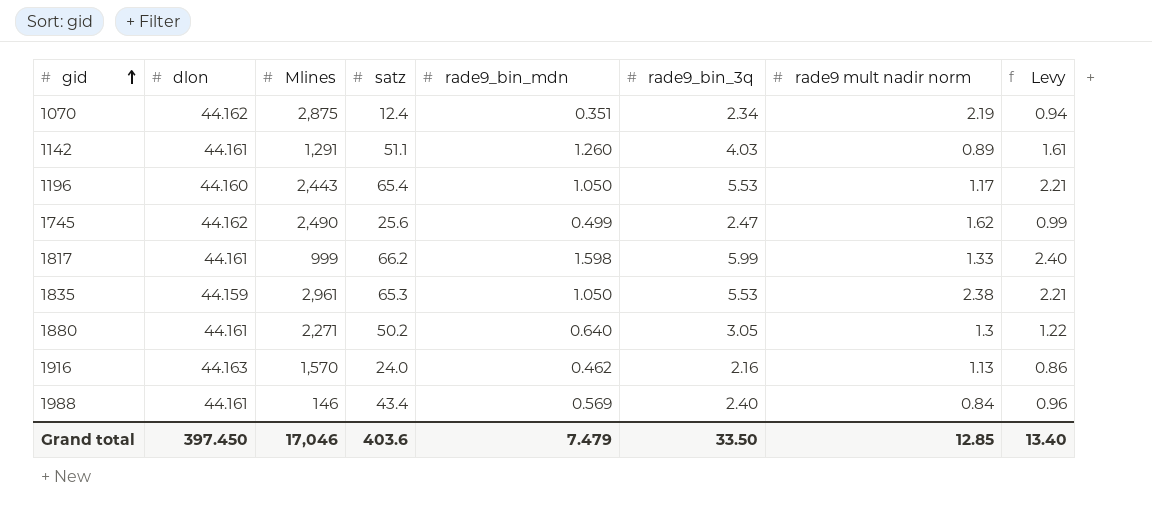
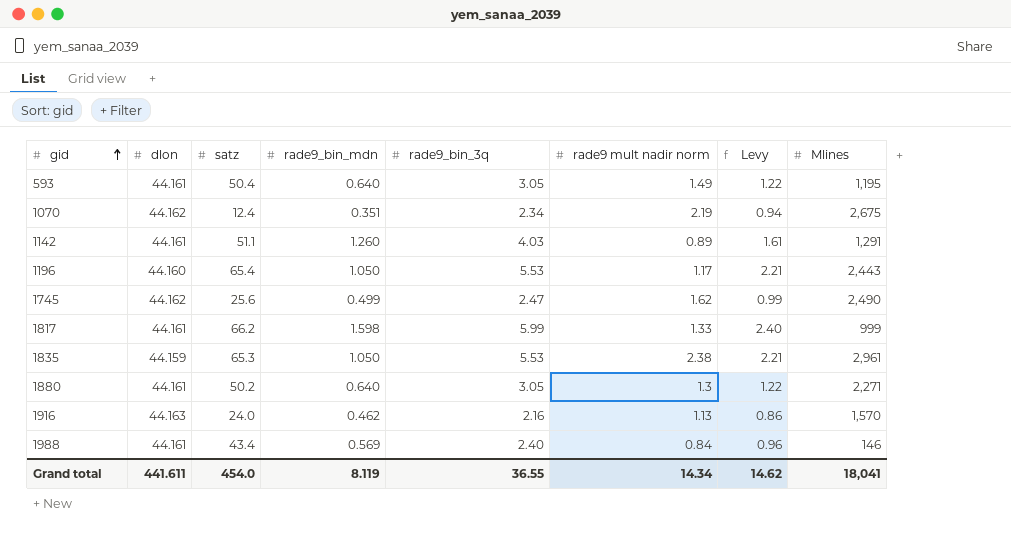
column Mlines | position: 3 -> 8
row 593: none -> 44.161 | 50.4 | 0.640 | 3.05 | 1.49 | 1.22 | 1,195
1070 | Mlines: 2,875 -> 2,675
Grand total | dlon: 397.450 -> 441.611
Grand total | satz: 403.6 -> 454.0
Grand total | rade9_bin_mdn: 7.479 -> 8.119
Grand total | rade9_bin_3q: 33.50 -> 36.55
Grand total | rade9 mult nadir norm: 12.85 -> 14.34
Grand total | Levy: 13.40 -> 14.62
Grand total | Mlines: 17,046 -> 18,041

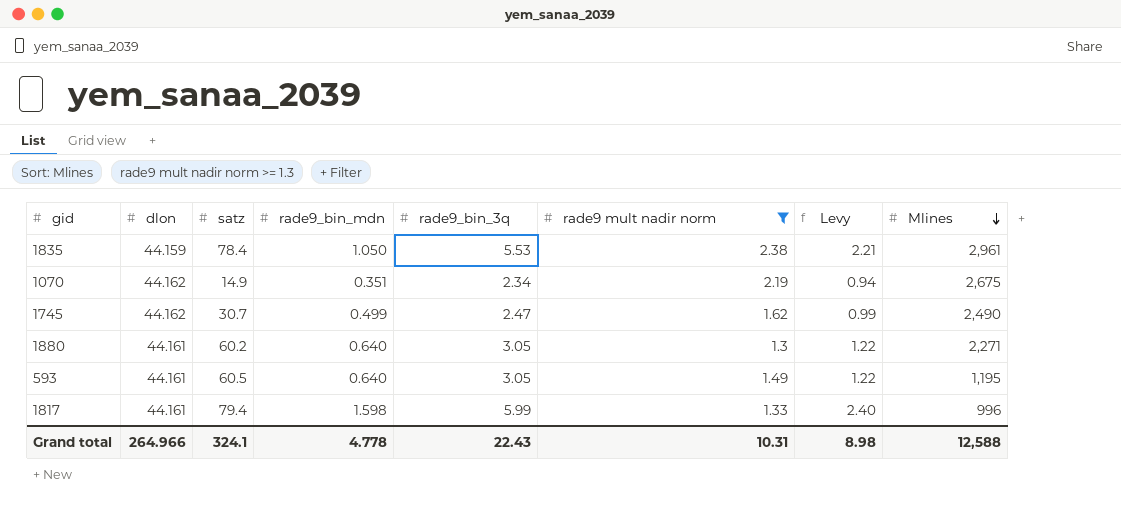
filter: none -> rade9 mult nadir norm >= 1.3
row order: gid ascending -> Mlines descending
1835 | satz: 65.3 -> 78.4
1070 | satz: 12.4 -> 14.9
1745 | satz: 25.6 -> 30.7
1880 | satz: 50.2 -> 60.2
593 | satz: 50.4 -> 60.5
1817 | satz: 66.2 -> 79.4
1817 | Mlines: 999 -> 996
Grand total | dlon: 441.611 -> 264.966
Grand total | satz: 454.0 -> 324.1
Grand total | rade9_bin_mdn: 8.119 -> 4.778
Grand total | rade9_bin_3q: 36.55 -> 22.43
Grand total | rade9 mult nadir norm: 14.34 -> 10.31
Grand total | Levy: 14.62 -> 8.98
Grand total | Mlines: 18,041 -> 12,588

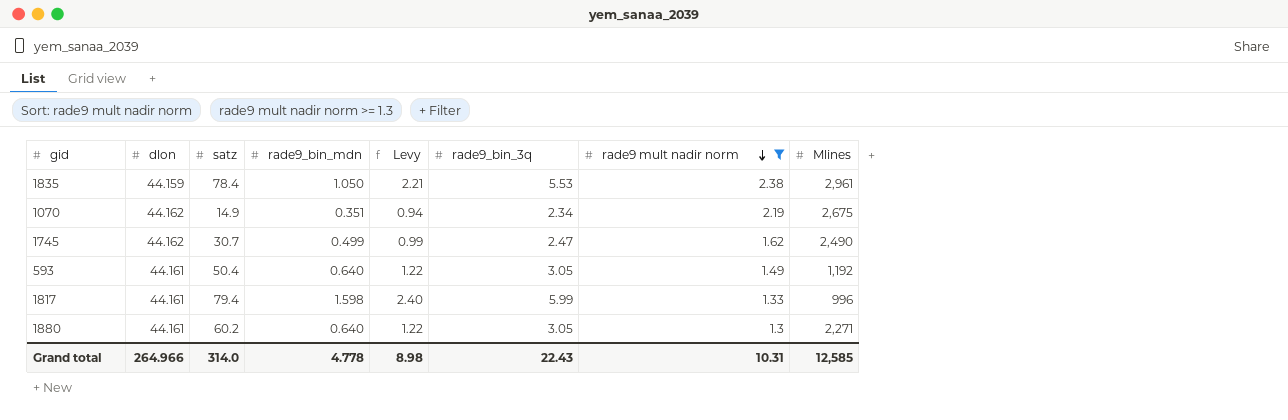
row order: Mlines descending -> rade9 mult nadir norm descending
column Levy | position: 7 -> 5
593 | satz: 60.5 -> 50.4
593 | Mlines: 1,195 -> 1,192
Grand total | satz: 324.1 -> 314.0
Grand total | Mlines: 12,588 -> 12,585

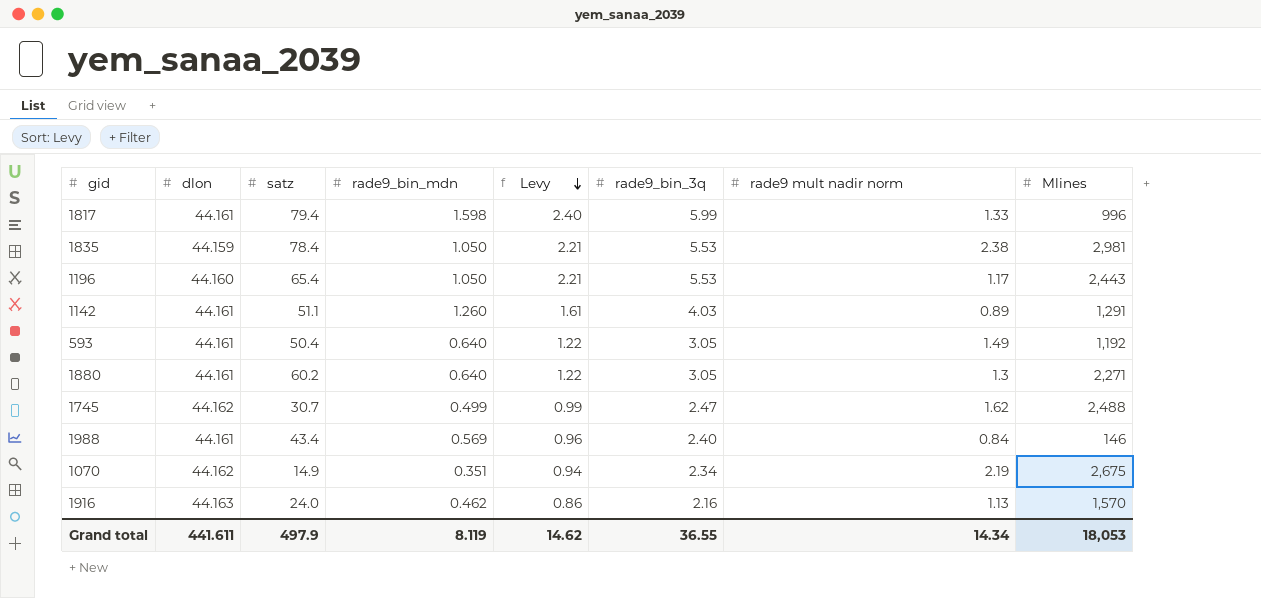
filter: rade9 mult nadir norm >= 1.3 -> none
row order: rade9 mult nadir norm descending -> Levy descending
1835 | Mlines: 2,961 -> 2,981
1745 | Mlines: 2,490 -> 2,488
Grand total | dlon: 264.966 -> 441.611
Grand total | satz: 314.0 -> 497.9
Grand total | rade9_bin_mdn: 4.778 -> 8.119
Grand total | Levy: 8.98 -> 14.62
Grand total | rade9_bin_3q: 22.43 -> 36.55
Grand total | rade9 mult nadir norm: 10.31 -> 14.34
Grand total | Mlines: 12,585 -> 18,053

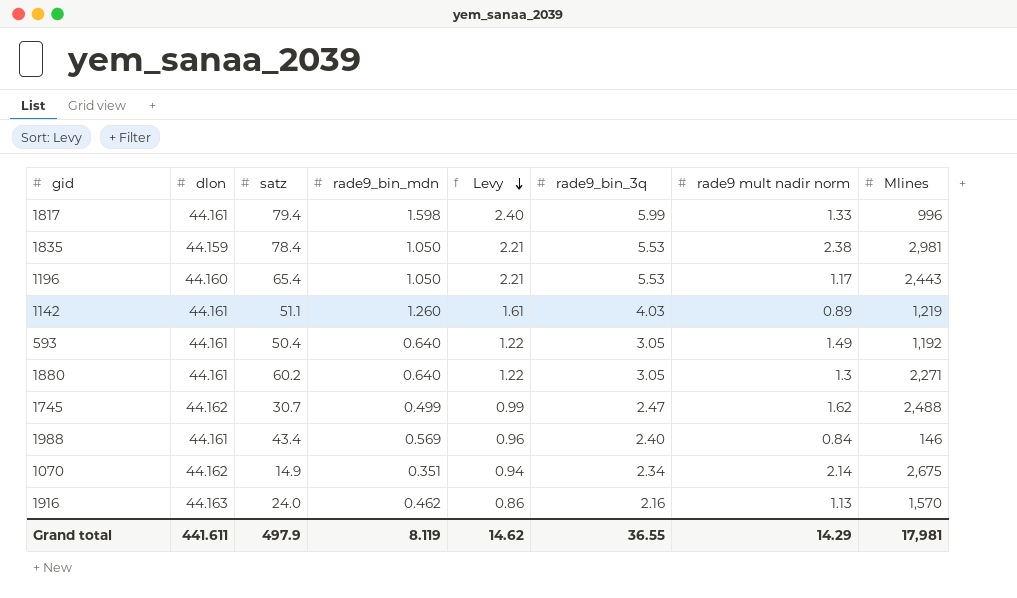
1142 | Mlines: 1,291 -> 1,219
1070 | rade9 mult nadir norm: 2.19 -> 2.14
Grand total | rade9 mult nadir norm: 14.34 -> 14.29
Grand total | Mlines: 18,053 -> 17,981

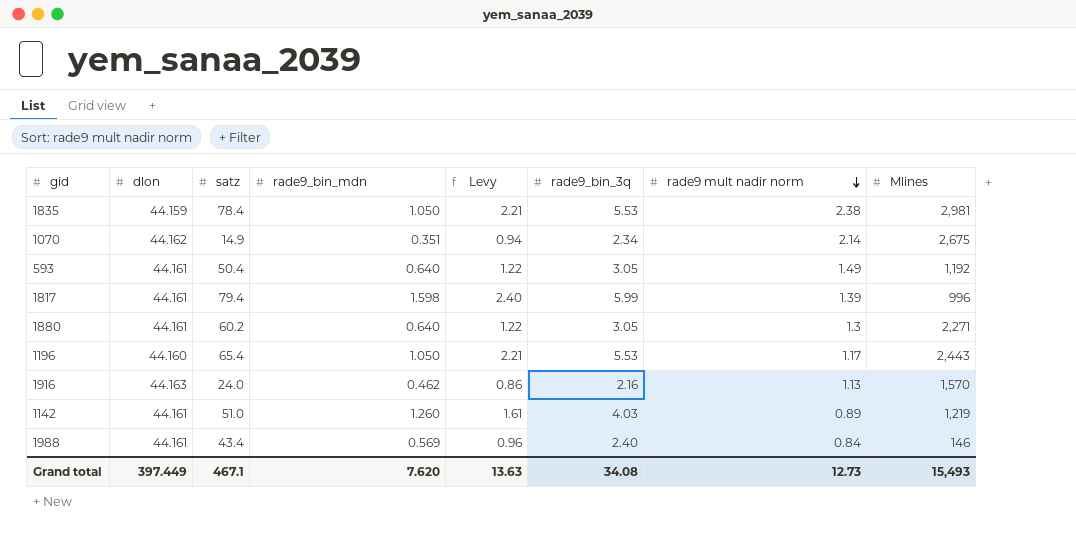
row order: Levy descending -> rade9 mult nadir norm descending
row 1745: 44.162 | 30.7 | 0.499 | 0.99 | 2.47 | 1.62 | 2,488 -> none
1817 | rade9 mult nadir norm: 1.33 -> 1.39
1142 | satz: 51.1 -> 51.0
Grand total | dlon: 441.611 -> 397.449
Grand total | satz: 497.9 -> 467.1
Grand total | rade9_bin_mdn: 8.119 -> 7.620
Grand total | Levy: 14.62 -> 13.63
Grand total | rade9_bin_3q: 36.55 -> 34.08
Grand total | rade9 mult nadir norm: 14.29 -> 12.73
Grand total | Mlines: 17,981 -> 15,493

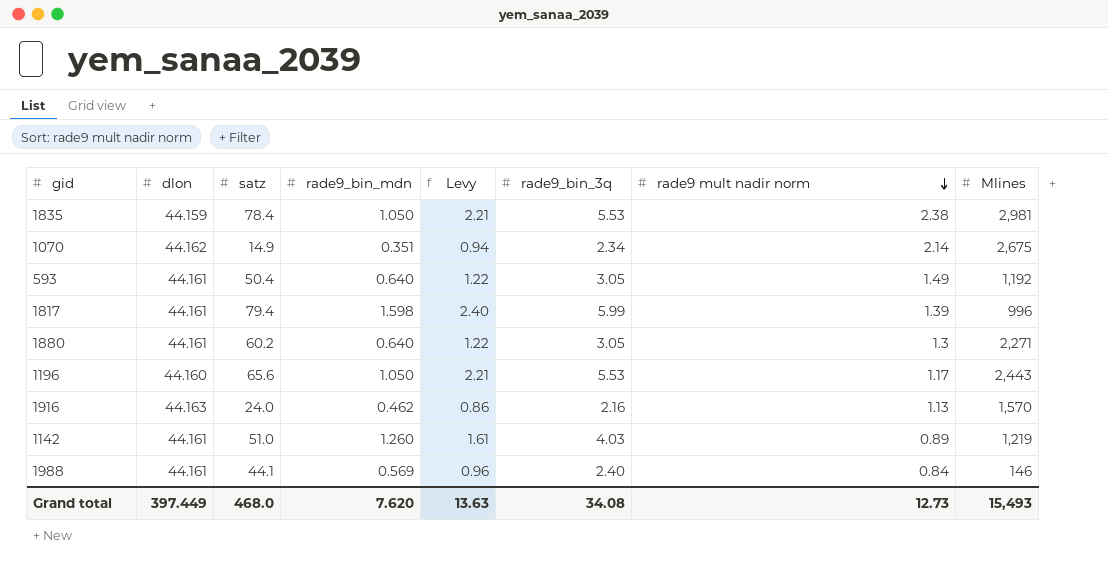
1196 | satz: 65.4 -> 65.6
1988 | satz: 43.4 -> 44.1
Grand total | satz: 467.1 -> 468.0

